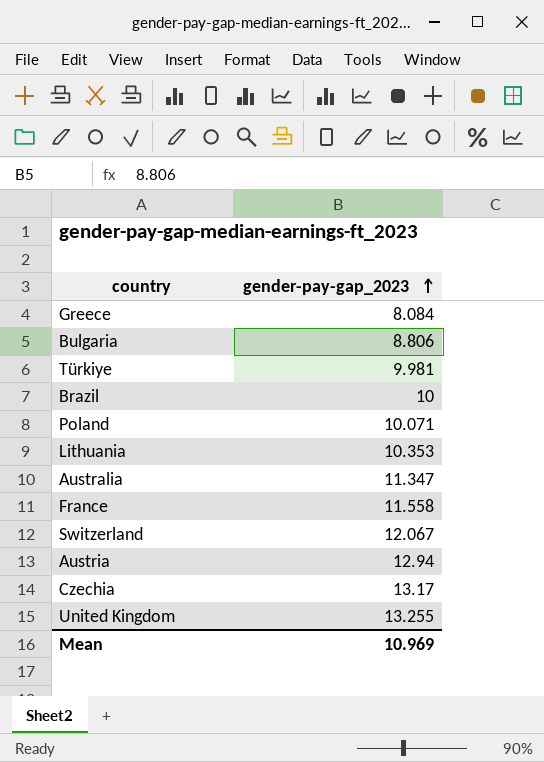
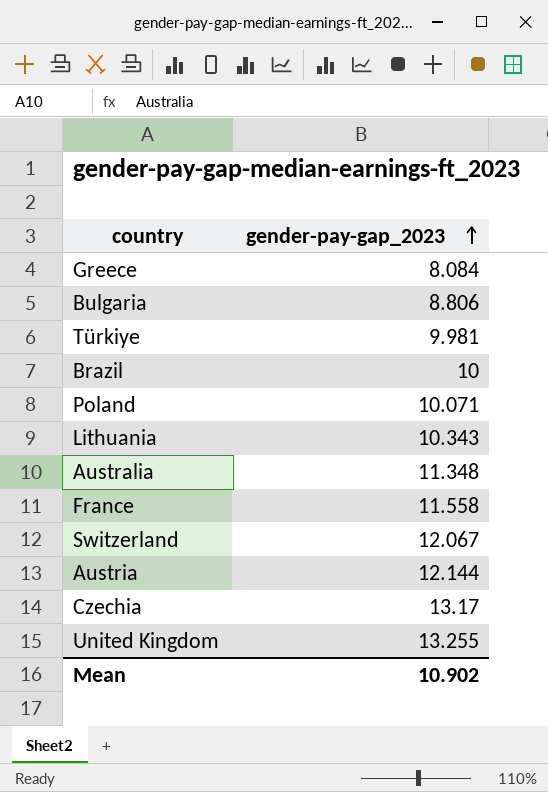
Lithuania | gender-pay-gap_2023: 10.353 -> 10.343
Australia | gender-pay-gap_2023: 11.347 -> 11.348
Austria | gender-pay-gap_2023: 12.94 -> 12.144
Mean | gender-pay-gap_2023: 10.969 -> 10.902

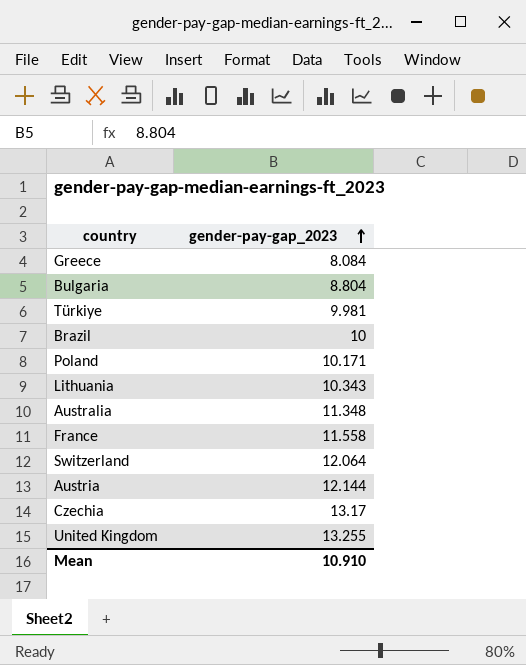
Bulgaria | gender-pay-gap_2023: 8.806 -> 8.804
Poland | gender-pay-gap_2023: 10.071 -> 10.171
Switzerland | gender-pay-gap_2023: 12.067 -> 12.064
Mean | gender-pay-gap_2023: 10.902 -> 10.910

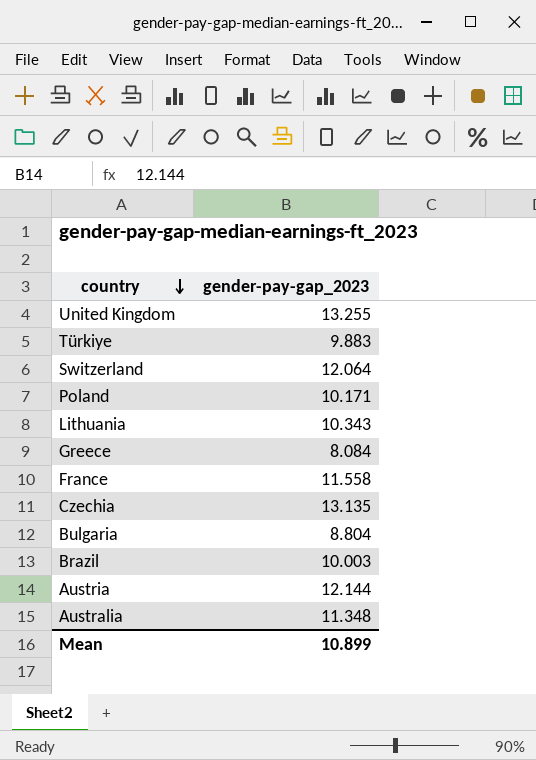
row order: gender-pay-gap_2023 ascending -> country descending
Türkiye | gender-pay-gap_2023: 9.981 -> 9.883
Czechia | gender-pay-gap_2023: 13.17 -> 13.135
Brazil | gender-pay-gap_2023: 10 -> 10.003
Mean | gender-pay-gap_2023: 10.910 -> 10.899

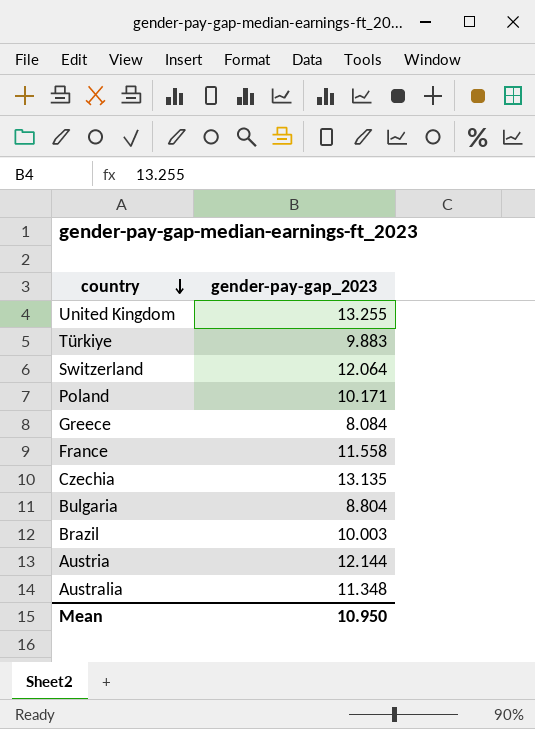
row Lithuania: 10.343 -> none
Mean | gender-pay-gap_2023: 10.899 -> 10.950

